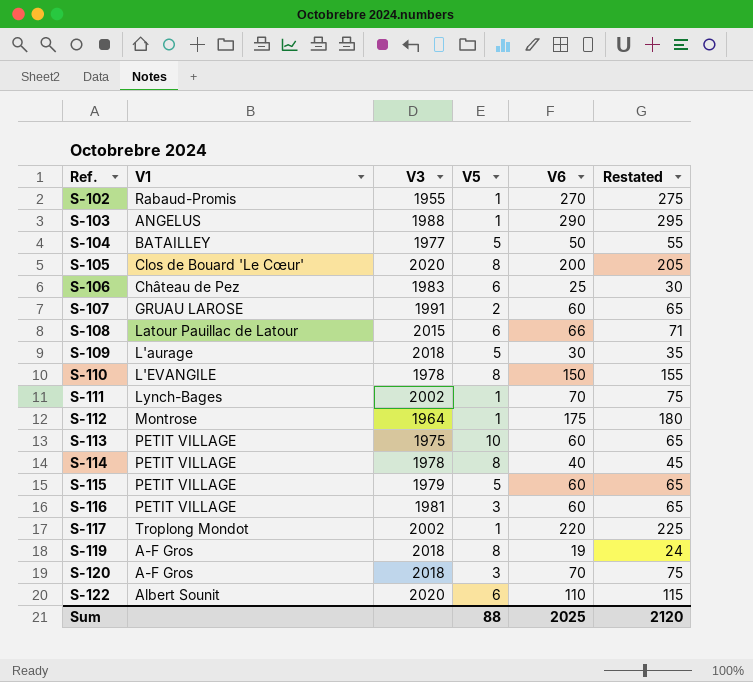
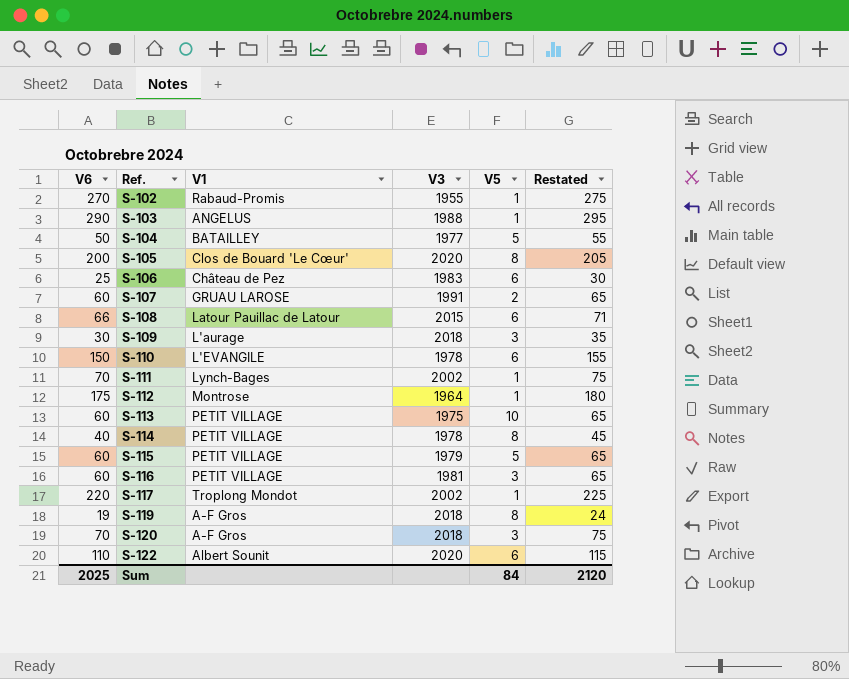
column V6 | position: 5 -> 1
S-109 | V5: 5 -> 3
S-110 | V5: 8 -> 6
Sum | V5: 88 -> 84

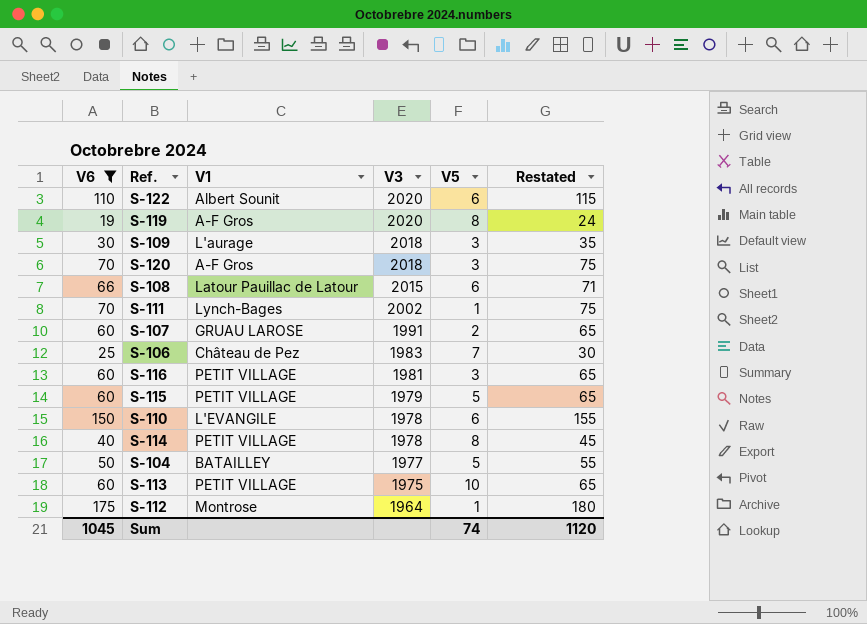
filter: none -> V6 <= 175
row order: Ref. ascending -> V3 descending
S-119 | V3: 2018 -> 2020
S-106 | V5: 6 -> 7
Sum | V6: 2025 -> 1045
Sum | V5: 84 -> 74
Sum | Restated: 2120 -> 1120

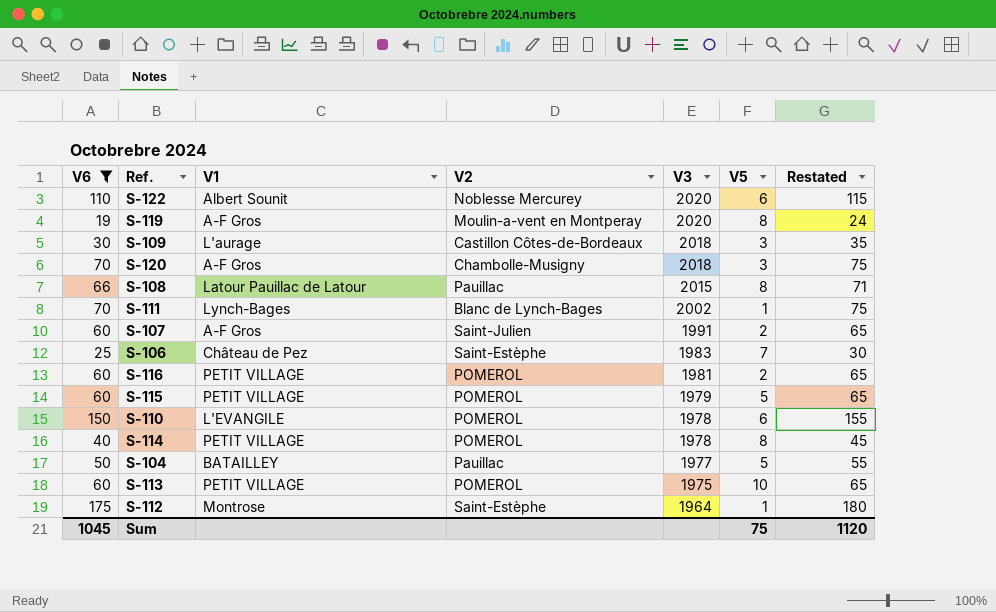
column V2 | position: none -> 4
S-108 | V5: 6 -> 8
S-107 | V1: GRUAU LAROSE -> A-F Gros
S-116 | V5: 3 -> 2
Sum | V5: 74 -> 75

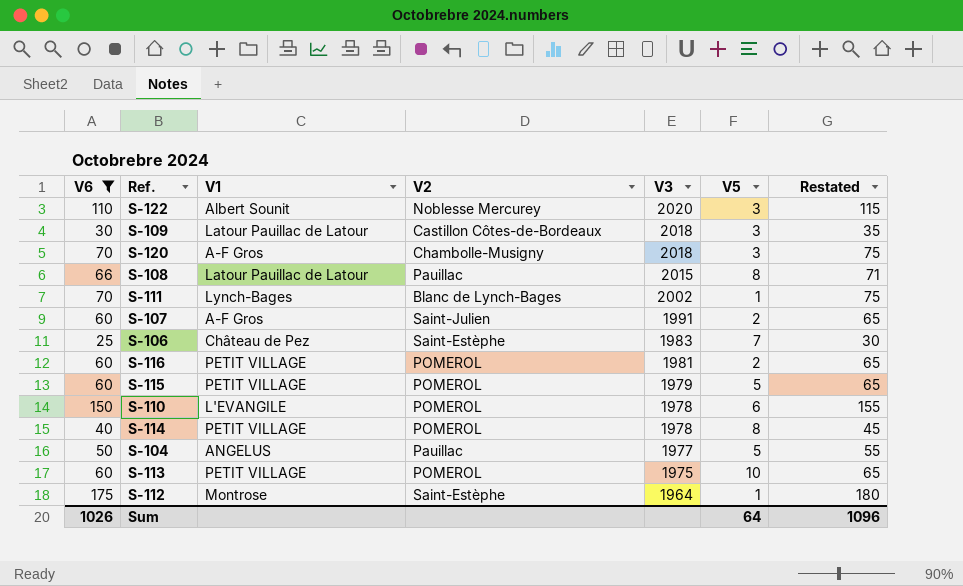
row S-119: 19 | A-F Gros | Moulin-a-vent en Montperay | 2020 | 8 | 24 -> none
S-122 | V5: 6 -> 3
S-109 | V1: L'aurage -> Latour Pauillac de Latour
S-104 | V1: BATAILLEY -> ANGELUS
Sum | V6: 1045 -> 1026
Sum | V5: 75 -> 64
Sum | Restated: 1120 -> 1096

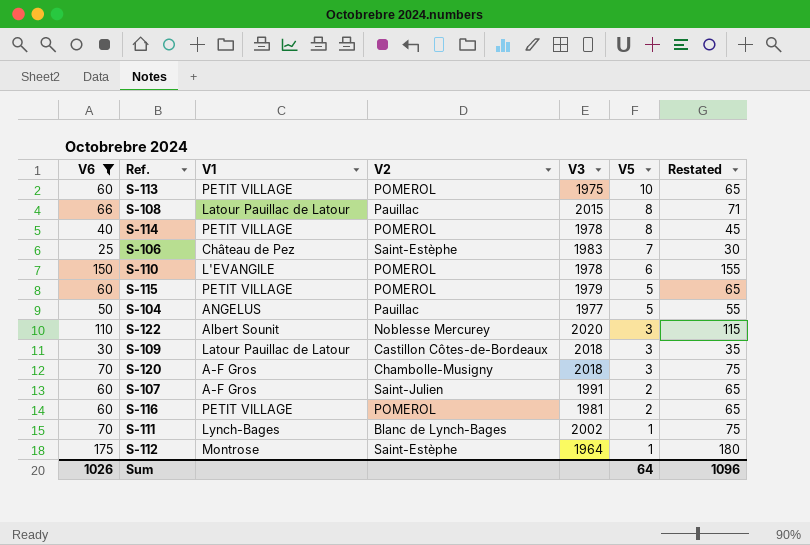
row order: V3 descending -> V5 descending

